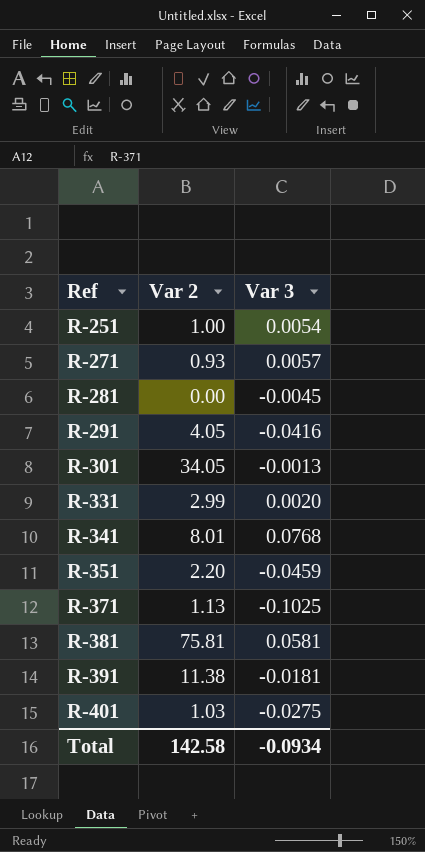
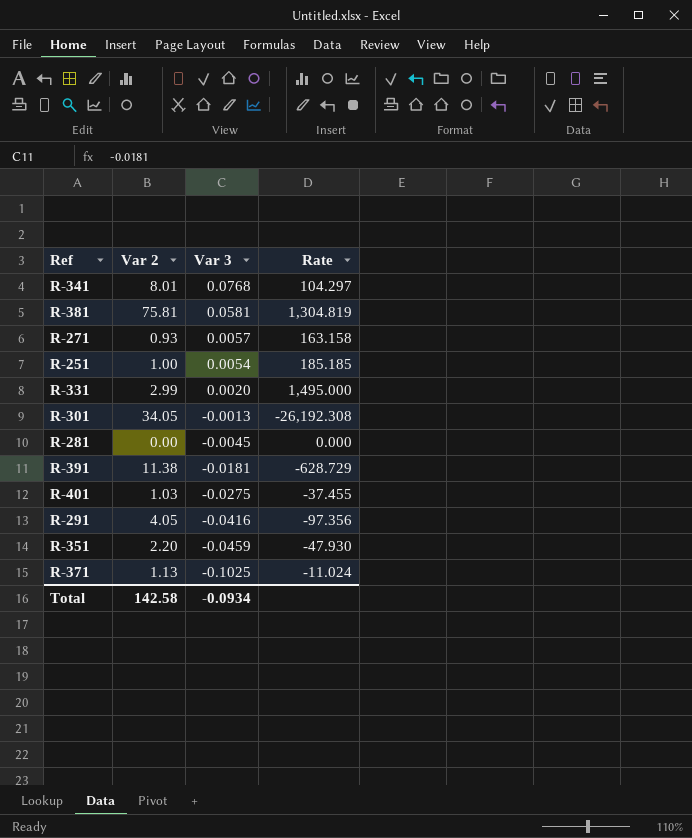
row order: Ref ascending -> Var 3 descending
column Rate | formula: none -> [Var 2] / [Var 3]

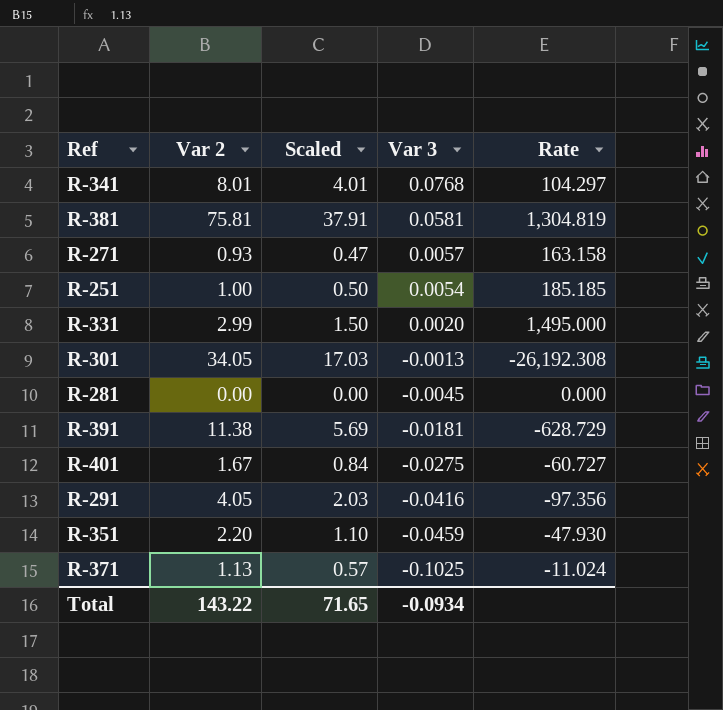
column Scaled | formula: none -> [Var 2] * 0.5
R-401 | Var 2: 1.03 -> 1.67
R-401 | Rate: -37.455 -> -60.727
Total | Var 2: 142.58 -> 143.22

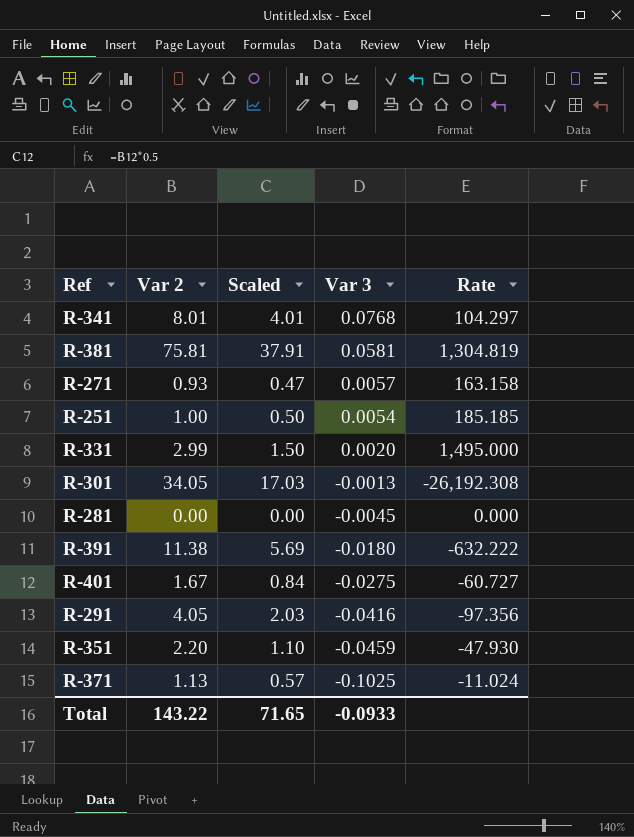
R-391 | Var 3: -0.0181 -> -0.0180
R-391 | Rate: -628.729 -> -632.222
Total | Var 3: -0.0934 -> -0.0933

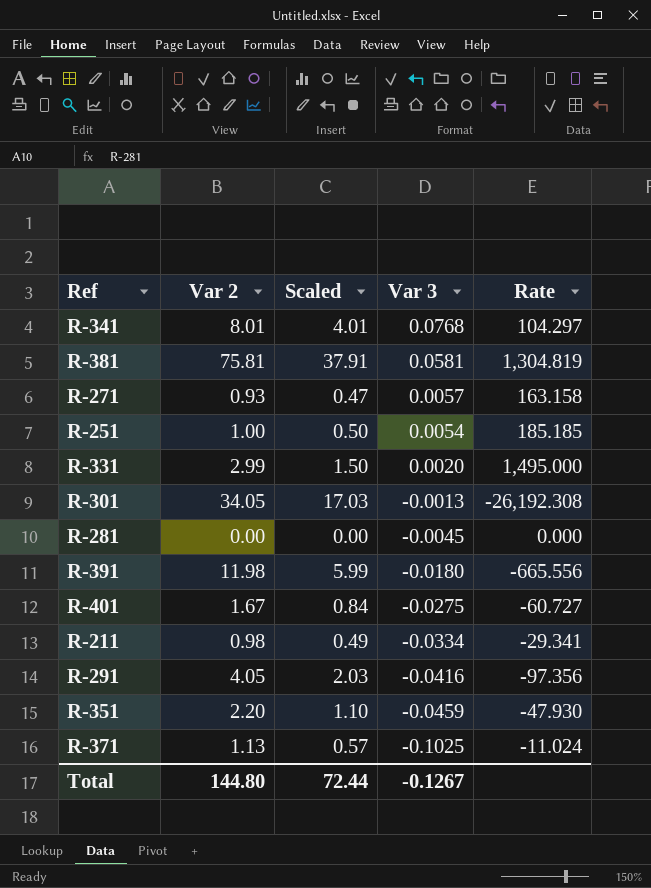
R-391 | Var 2: 11.38 -> 11.98
R-391 | Scaled: 5.69 -> 5.99
R-391 | Rate: -632.222 -> -665.556
row R-211: none -> 0.98 | 0.49 | -0.0334 | -29.341
Total | Var 2: 143.22 -> 144.80
Total | Scaled: 71.65 -> 72.44
Total | Var 3: -0.0933 -> -0.1267

